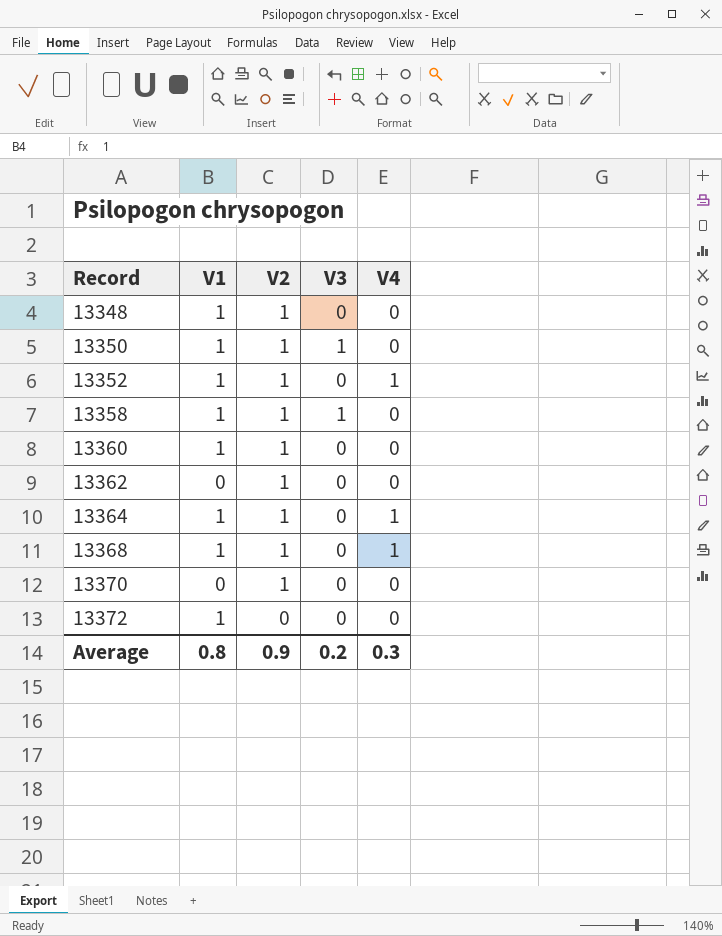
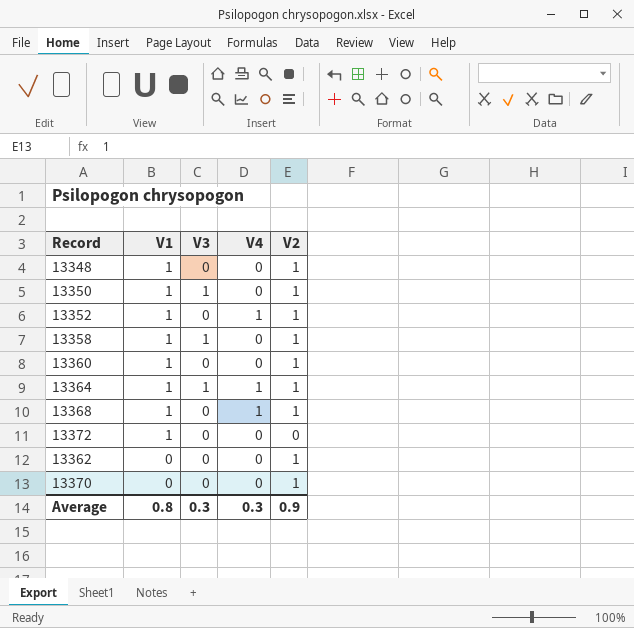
row order: Record ascending -> V1 descending
column V2 | position: 3 -> 5
13364 | V3: 0 -> 1
Average | V3: 0.2 -> 0.3

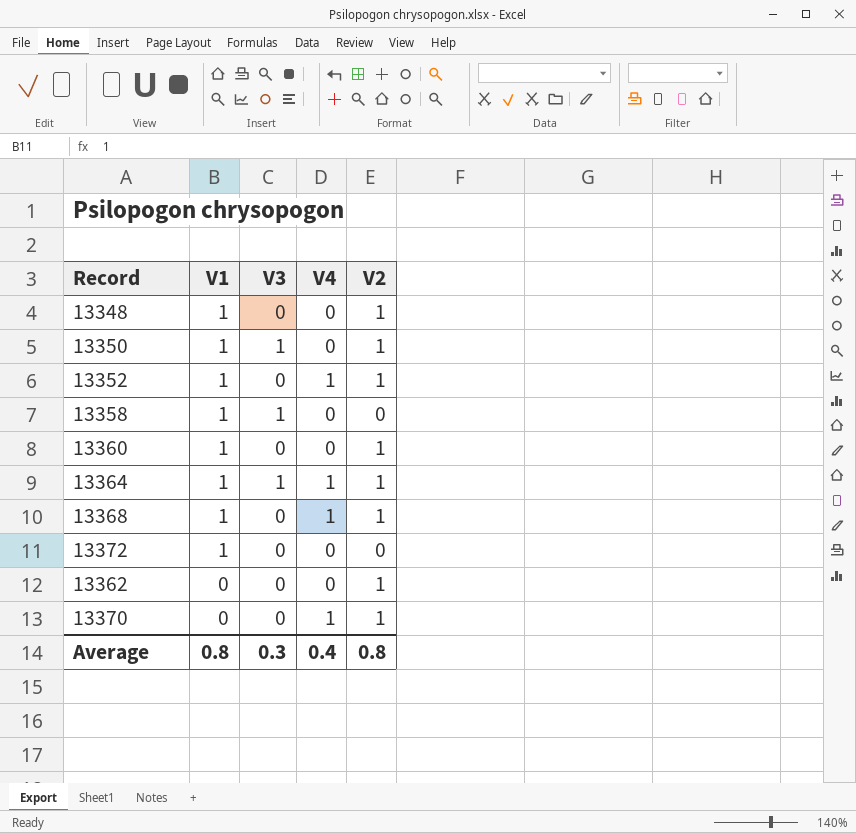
13358 | V2: 1 -> 0
13370 | V4: 0 -> 1
Average | V4: 0.3 -> 0.4
Average | V2: 0.9 -> 0.8

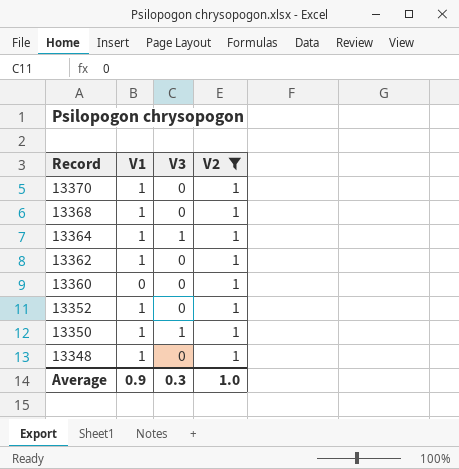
filter: none -> V2 = 1
row order: V1 descending -> Record descending
column V4 | position: 4 -> none
13370 | V1: 0 -> 1
13362 | V1: 0 -> 1
13360 | V1: 1 -> 0
Average | V1: 0.8 -> 0.9
Average | V2: 0.8 -> 1.0

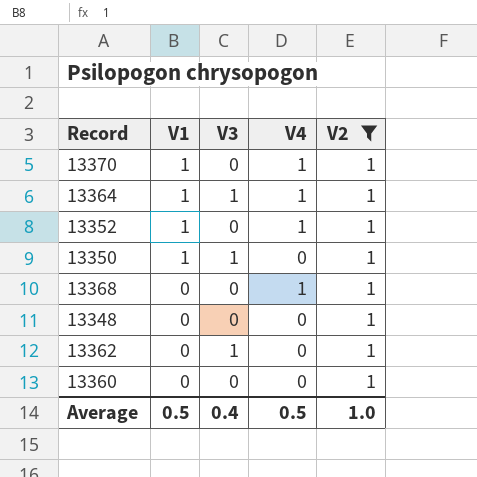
row order: Record descending -> V1 descending
column V4 | position: none -> 4
13368 | V1: 1 -> 0
13348 | V1: 1 -> 0
13362 | V1: 1 -> 0
13362 | V3: 0 -> 1
Average | V1: 0.9 -> 0.5
Average | V3: 0.3 -> 0.4

